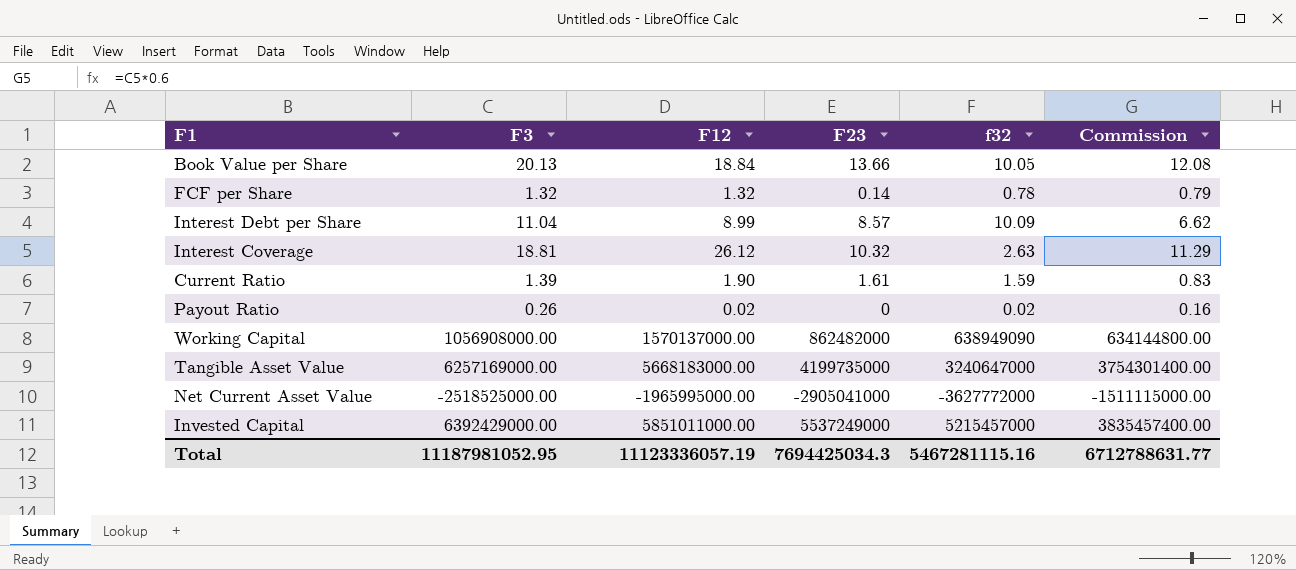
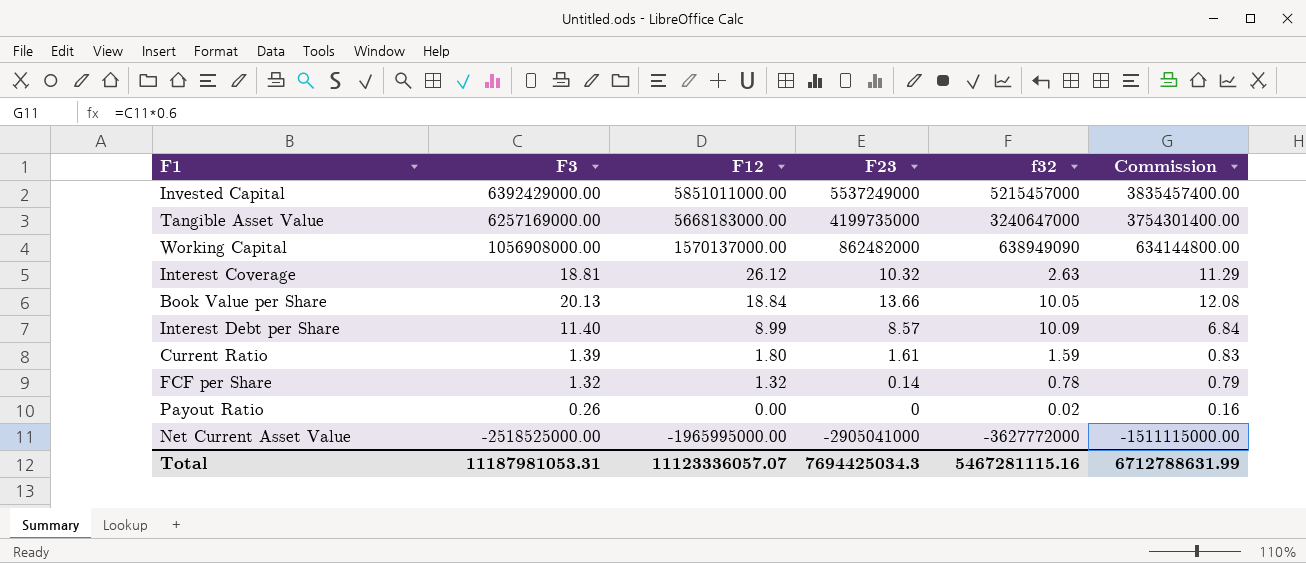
row order: none -> F12 descending
Interest Debt per Share | F3: 11.04 -> 11.40
Interest Debt per Share | Commission: 6.62 -> 6.84
Current Ratio | F12: 1.90 -> 1.80
Payout Ratio | F12: 0.02 -> 0.00
Total | F3: 11187981052.95 -> 11187981053.31
Total | F12: 11123336057.19 -> 11123336057.07
Total | Commission: 6712788631.77 -> 6712788631.99

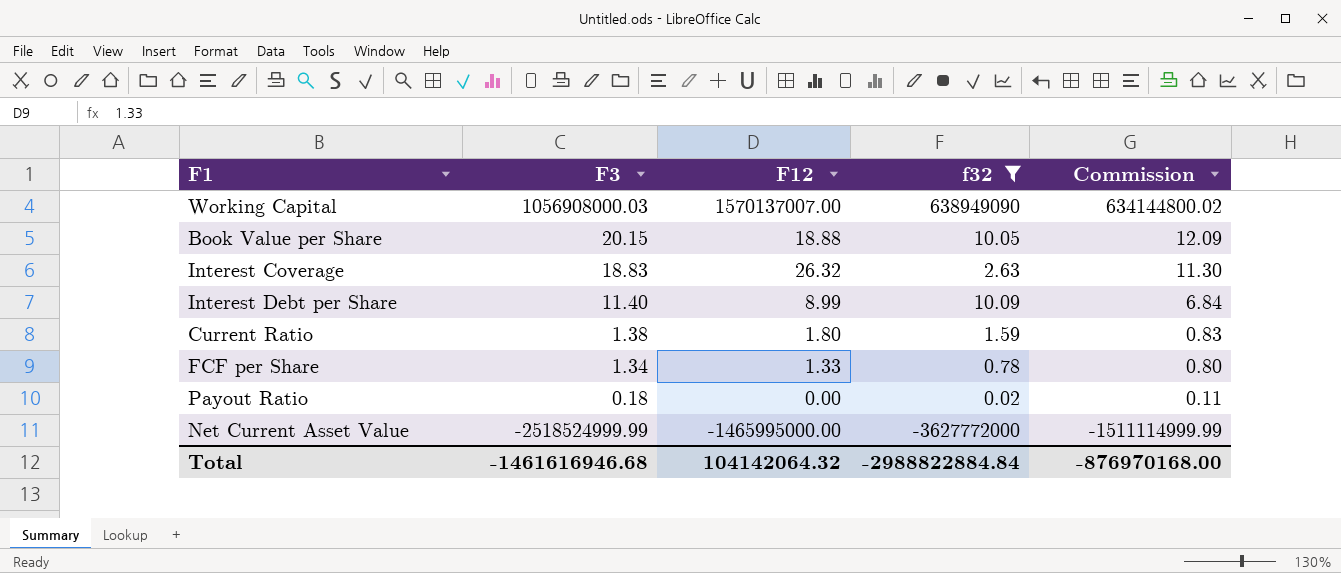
filter: none -> f32 <= 638949090
row order: F12 descending -> F3 descending
column F23 | position: 4 -> none
Working Capital | F3: 1056908000.00 -> 1056908000.03
Working Capital | F12: 1570137000.00 -> 1570137007.00
Working Capital | Commission: 634144800.00 -> 634144800.02
Book Value per Share | F3: 20.13 -> 20.15
Book Value per Share | F12: 18.84 -> 18.88
Book Value per Share | Commission: 12.08 -> 12.09
Interest Coverage | F3: 18.81 -> 18.83
Interest Coverage | F12: 26.12 -> 26.32
Interest Coverage | Commission: 11.29 -> 11.30
Current Ratio | F3: 1.39 -> 1.38
FCF per Share | F3: 1.32 -> 1.34
FCF per Share | F12: 1.32 -> 1.33
FCF per Share | Commission: 0.79 -> 0.80
Payout Ratio | F3: 0.26 -> 0.18
Payout Ratio | Commission: 0.16 -> 0.11
Net Current Asset Value | F3: -2518525000.00 -> -2518524999.99
Net Current Asset Value | F12: -1965995000.00 -> -1465995000.00
Net Current Asset Value | Commission: -1511115000.00 -> -1511114999.99
Total | F3: 11187981053.31 -> -1461616946.68
Total | F12: 11123336057.07 -> 104142064.32
Total | f32: 5467281115.16 -> -2988822884.84
Total | Commission: 6712788631.99 -> -876970168.00

